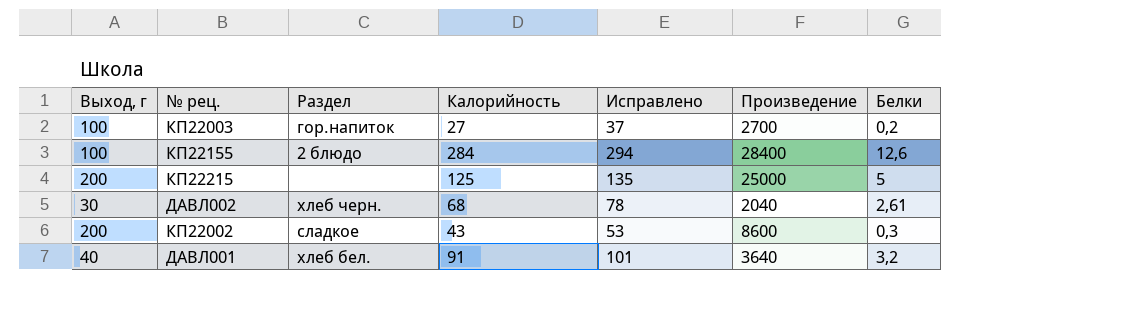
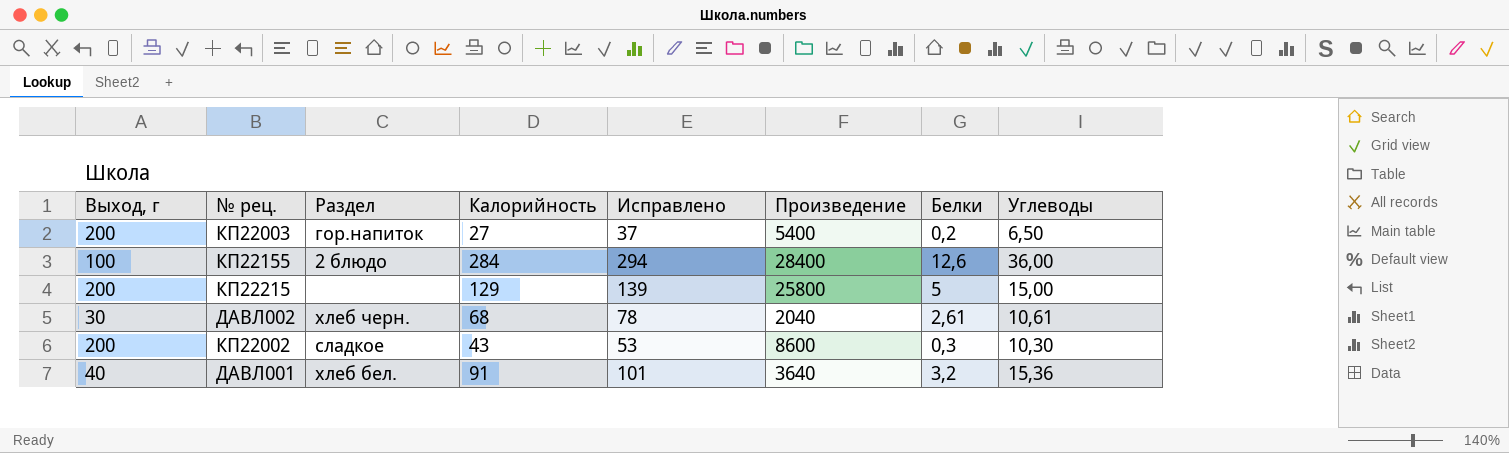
column Углеводы | position: none -> 8
КП22003 | Выход, г: 100 -> 200
КП22003 | Произведение: 2700 -> 5400
КП22215 | Калорийность: 125 -> 129
КП22215 | Исправлено: 135 -> 139
КП22215 | Произведение: 25000 -> 25800

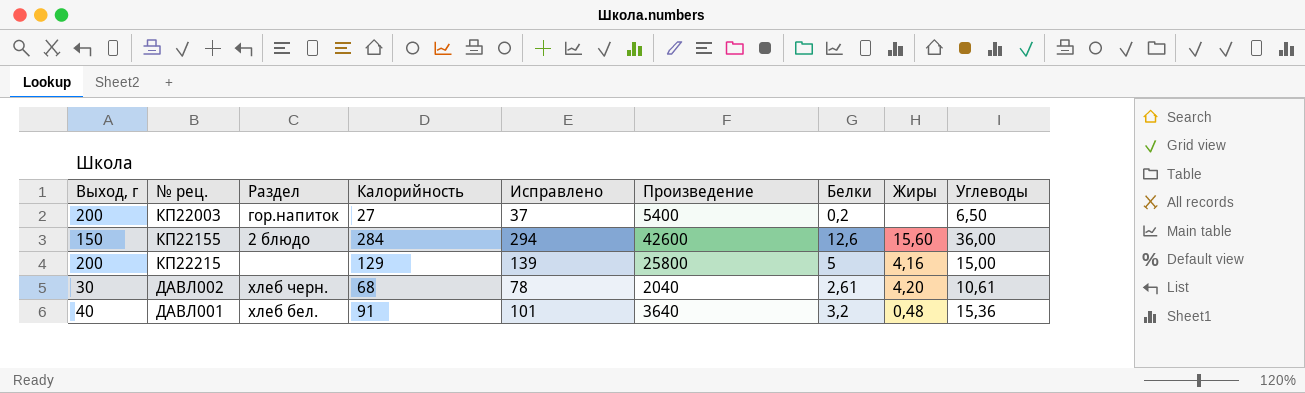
column Жиры | position: none -> 8
row КП22002: 200 | сладкое | 43 | 53 | 8600 | 0,3 | 10,30 -> none
КП22155 | Выход, г: 100 -> 150
КП22155 | Произведение: 28400 -> 42600

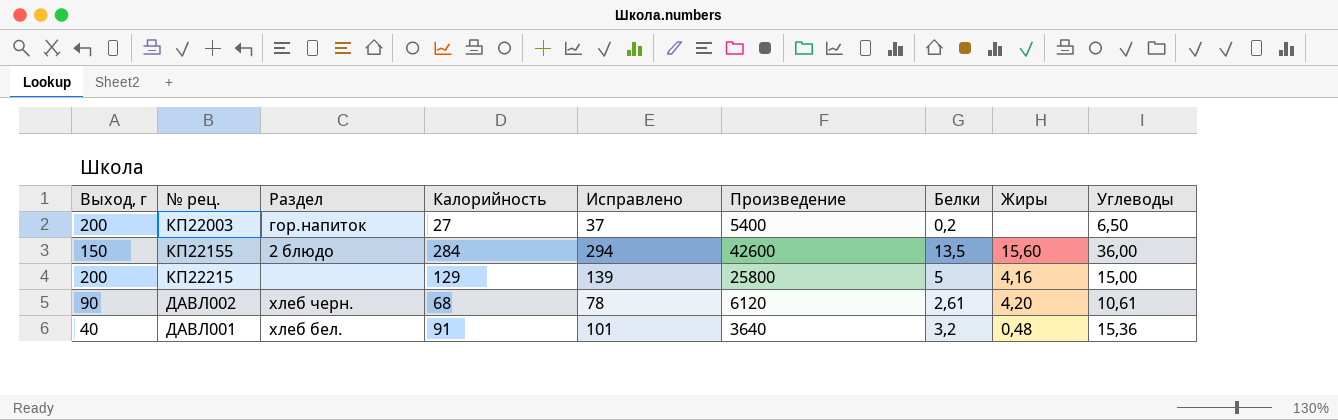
КП22155 | Белки: 12,6 -> 13,5
ДАВЛ002 | Выход, г: 30 -> 90
ДАВЛ002 | Произведение: 2040 -> 6120

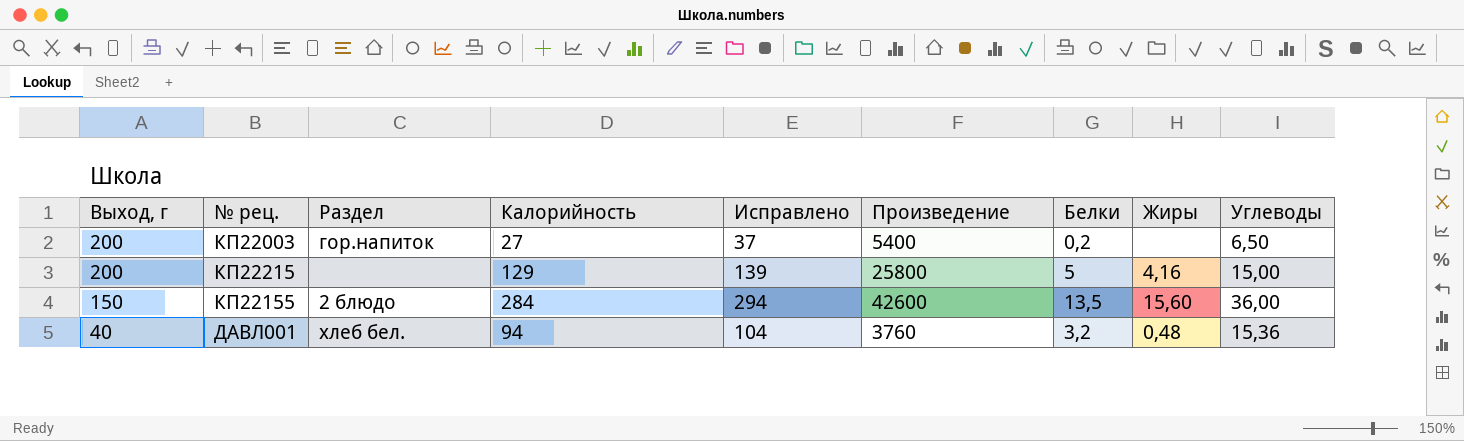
row order: none -> Выход, г descending
row ДАВЛ002: 90 | хлеб черн. | 68 | 78 | 6120 | 2,61 | 4,20 | 10,61 -> none
ДАВЛ001 | Калорийность: 91 -> 94
ДАВЛ001 | Исправлено: 101 -> 104
ДАВЛ001 | Произведение: 3640 -> 3760

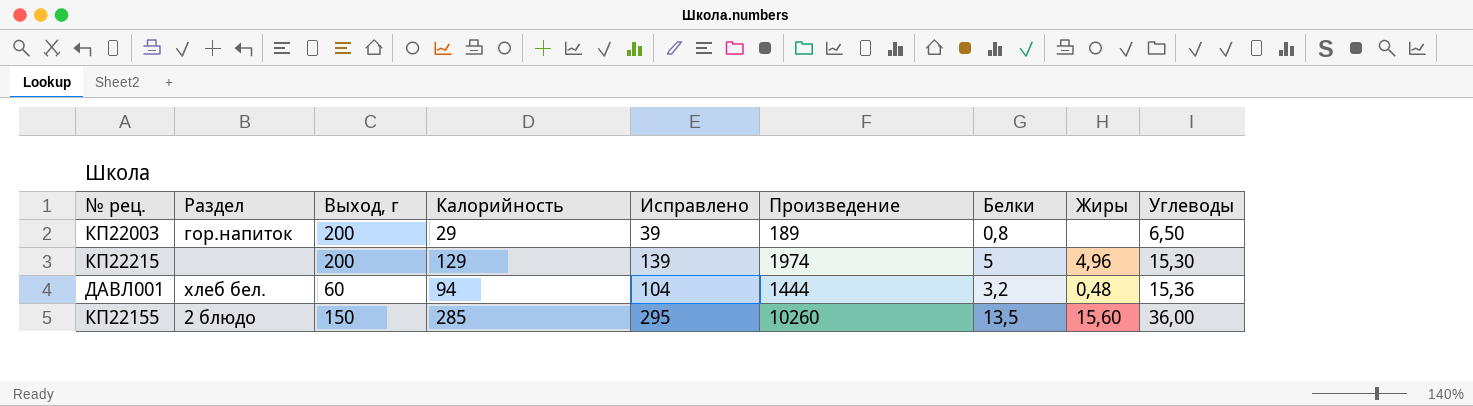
row order: Выход, г descending -> Углеводы ascending
column Выход, г | position: 1 -> 3
column Произведение | formula: [Выход, г] * [Калорийность] -> [Калорийность] * [Углеводы]
КП22003 | Калорийность: 27 -> 29
КП22003 | Исправлено: 37 -> 39
КП22003 | Белки: 0,2 -> 0,8
КП22215 | Жиры: 4,16 -> 4,96
КП22215 | Углеводы: 15,00 -> 15,30
ДАВЛ001 | Выход, г: 40 -> 60
КП22155 | Калорийность: 284 -> 285
КП22155 | Исправлено: 294 -> 295

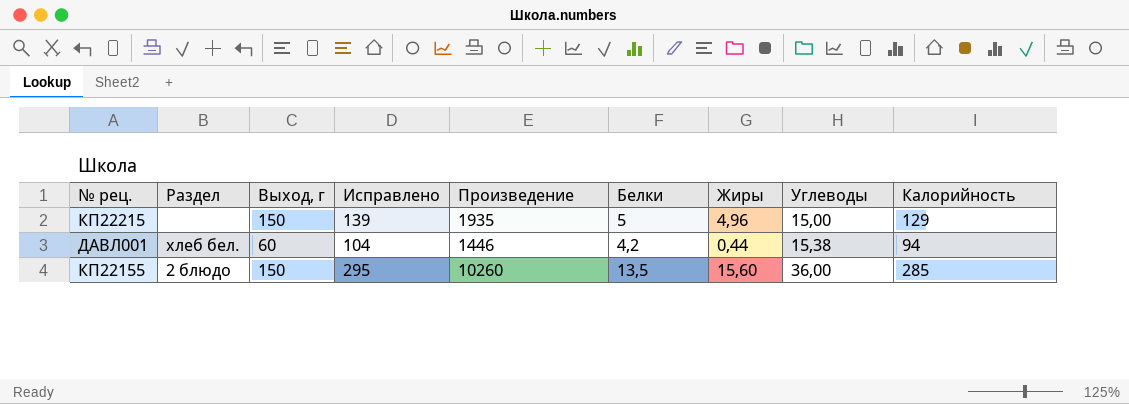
column Калорийность | position: 4 -> 9
row КП22003: гор.напиток | 200 | 29 | 39 | 189 | 0,8 | none | 6,50 -> none
КП22215 | Выход, г: 200 -> 150
КП22215 | Произведение: 1974 -> 1935
КП22215 | Углеводы: 15,30 -> 15,00
ДАВЛ001 | Произведение: 1444 -> 1446
ДАВЛ001 | Белки: 3,2 -> 4,2
ДАВЛ001 | Жиры: 0,48 -> 0,44
ДАВЛ001 | Углеводы: 15,36 -> 15,38

